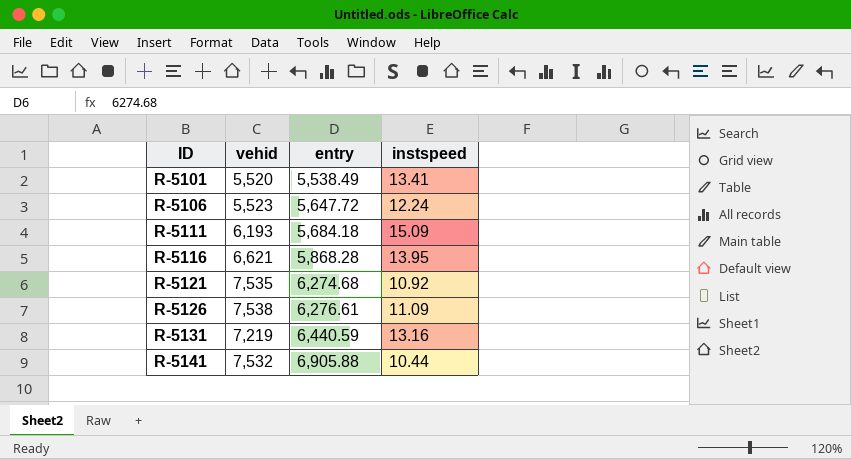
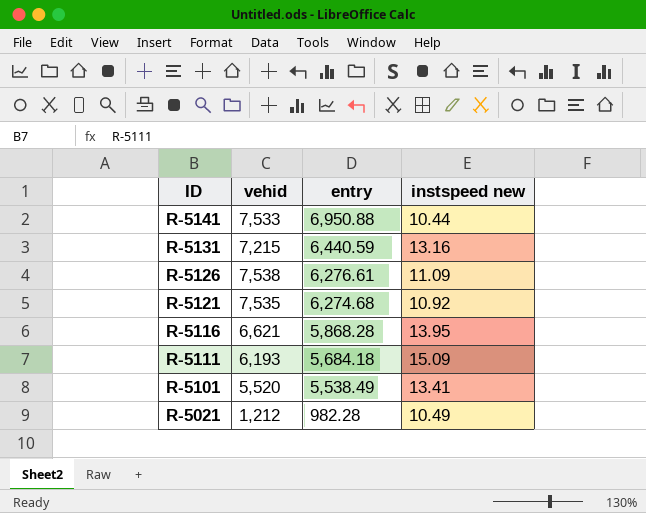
row order: ID ascending -> ID descending
column name: instspeed -> instspeed new
row R-5106: 5,523 | 5,647.72 | 12.24 -> none
R-5141 | vehid: 7,532 -> 7,533
R-5141 | entry: 6,905.88 -> 6,950.88
R-5131 | vehid: 7,219 -> 7,215
row R-5021: none -> 1,212 | 982.28 | 10.49

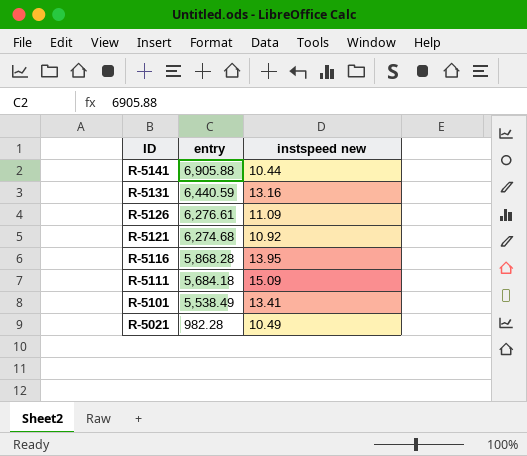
column vehid | position: 2 -> none
R-5141 | entry: 6,950.88 -> 6,905.88

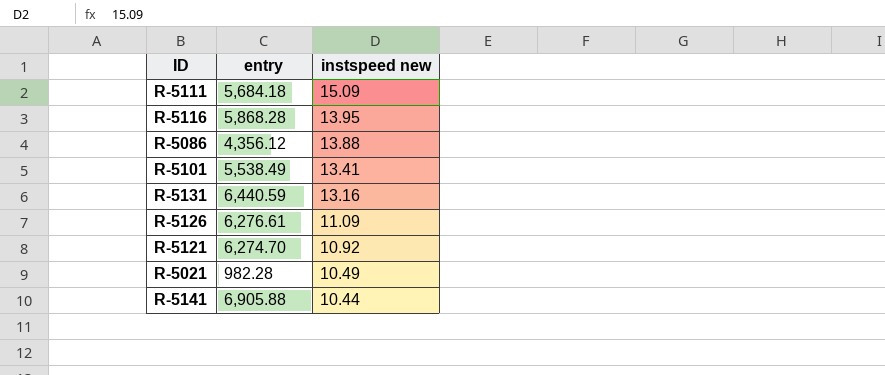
row order: ID descending -> instspeed new descending
row R-5086: none -> 4,356.12 | 13.88
R-5121 | entry: 6,274.68 -> 6,274.70

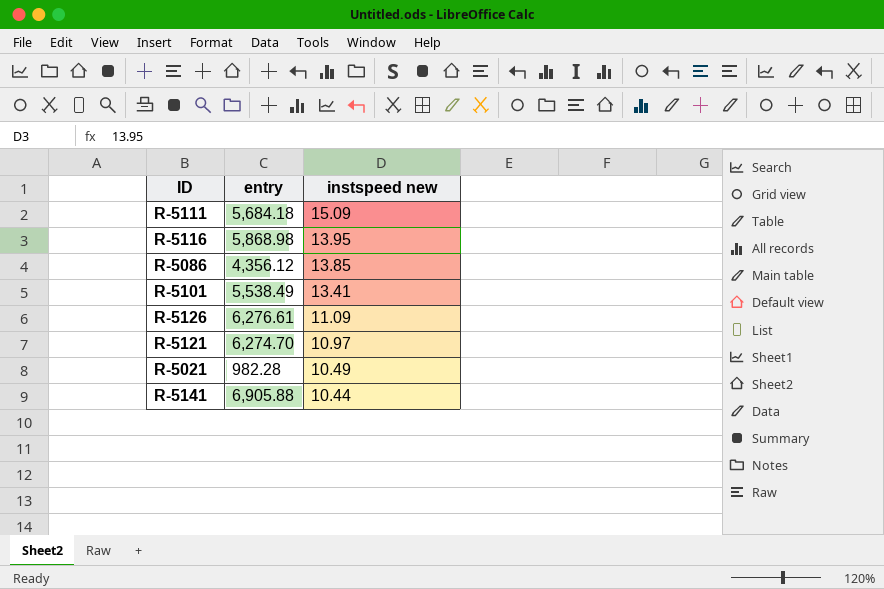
row R-5131: 6,440.59 | 13.16 -> none
R-5116 | entry: 5,868.28 -> 5,868.98
R-5086 | instspeed new: 13.88 -> 13.85
R-5121 | instspeed new: 10.92 -> 10.97

